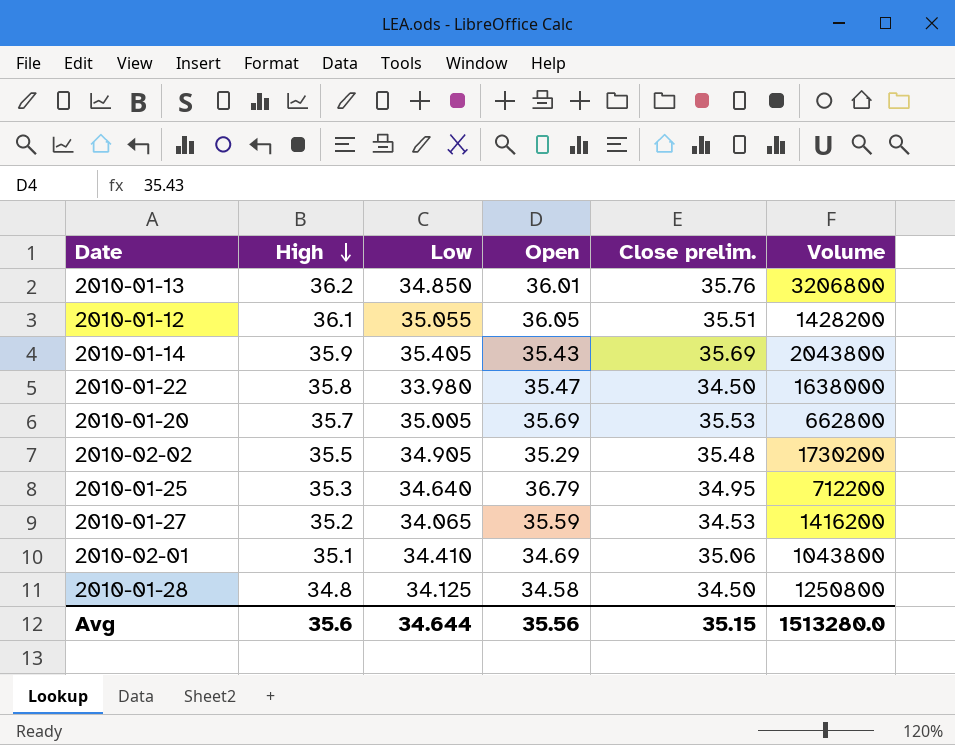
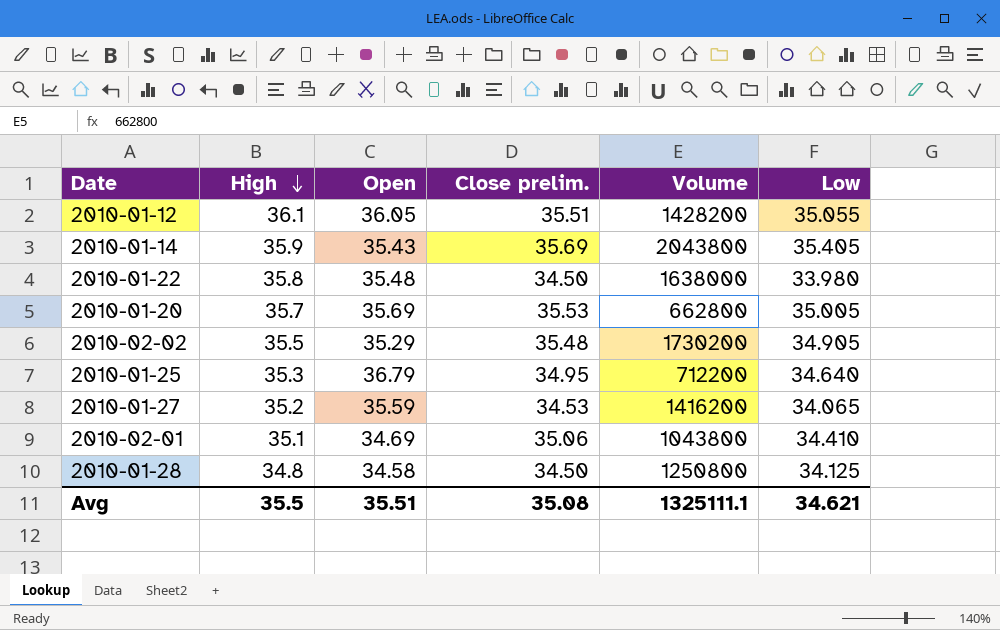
column Low | position: 3 -> 6
row 2010-01-13: 36.2 | 34.850 | 36.01 | 35.76 | 3206800 -> none
2010-01-22 | Open: 35.47 -> 35.48
Avg | High: 35.6 -> 35.5
Avg | Open: 35.56 -> 35.51
Avg | Close prelim.: 35.15 -> 35.08
Avg | Volume: 1513280.0 -> 1325111.1
Avg | Low: 34.644 -> 34.621

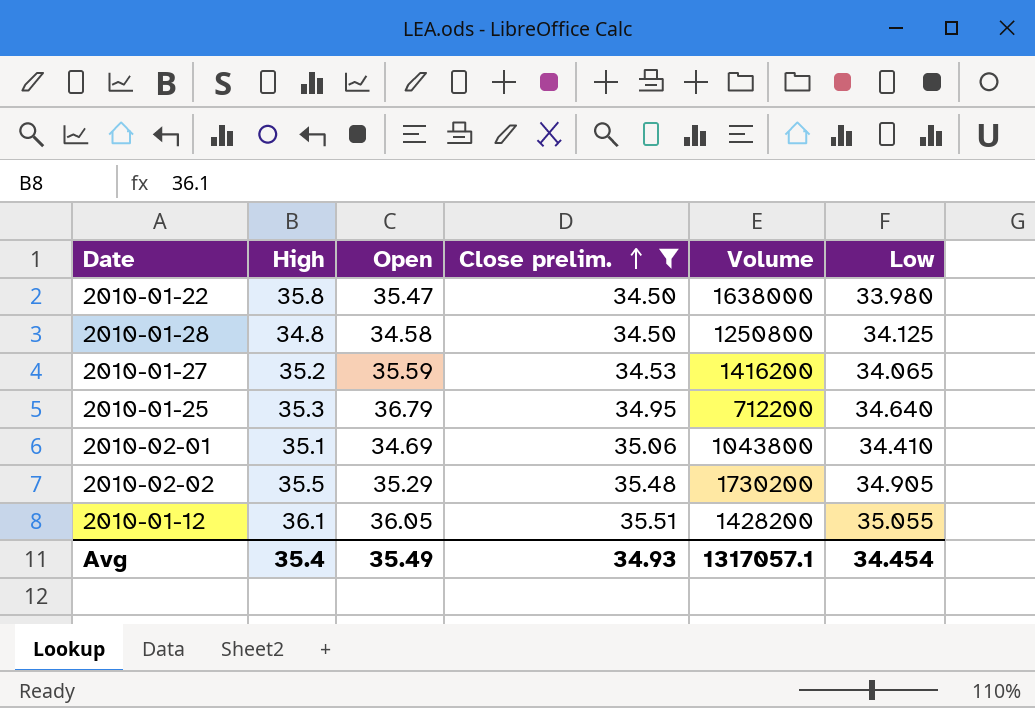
filter: none -> Close prelim. <= 35.51
row order: High descending -> Close prelim. ascending
2010-01-22 | Open: 35.48 -> 35.47
Avg | High: 35.5 -> 35.4
Avg | Open: 35.51 -> 35.49
Avg | Close prelim.: 35.08 -> 34.93
Avg | Volume: 1325111.1 -> 1317057.1
Avg | Low: 34.621 -> 34.454

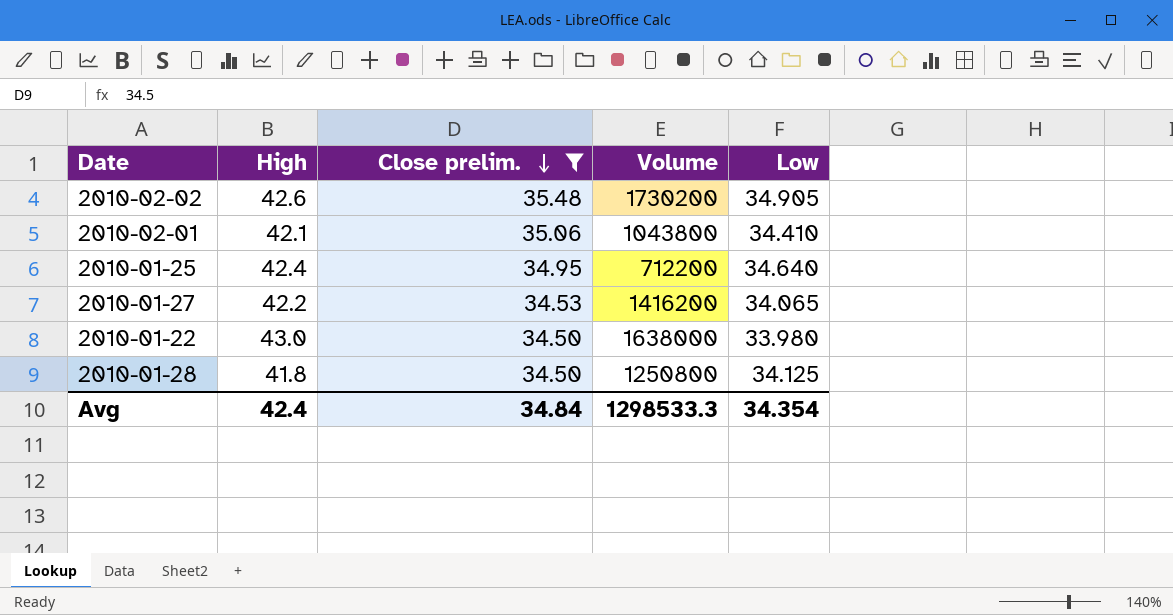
row order: Close prelim. ascending -> Close prelim. descending
column Open | position: 3 -> none
row 2010-01-12: 36.1 | 36.05 | 35.51 | 1428200 | 35.055 -> none
2010-02-02 | High: 35.5 -> 42.6
2010-02-01 | High: 35.1 -> 42.1
2010-01-25 | High: 35.3 -> 42.4
2010-01-27 | High: 35.2 -> 42.2
2010-01-22 | High: 35.8 -> 43.0
2010-01-28 | High: 34.8 -> 41.8
Avg | High: 35.4 -> 42.4
Avg | Close prelim.: 34.93 -> 34.84
Avg | Volume: 1317057.1 -> 1298533.3
Avg | Low: 34.454 -> 34.354

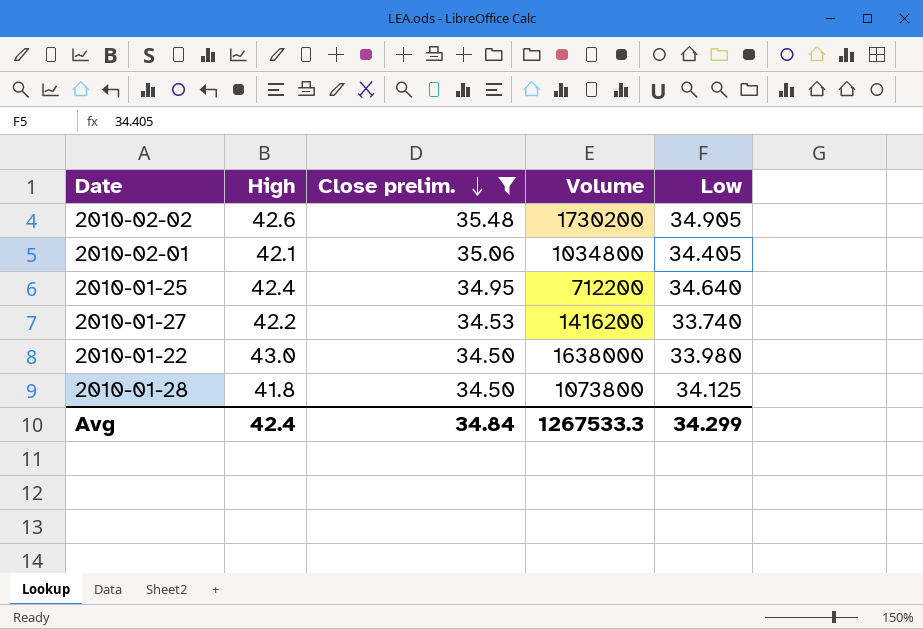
2010-02-01 | Volume: 1043800 -> 1034800
2010-02-01 | Low: 34.410 -> 34.405
2010-01-27 | Low: 34.065 -> 33.740
2010-01-28 | Volume: 1250800 -> 1073800
Avg | Volume: 1298533.3 -> 1267533.3
Avg | Low: 34.354 -> 34.299

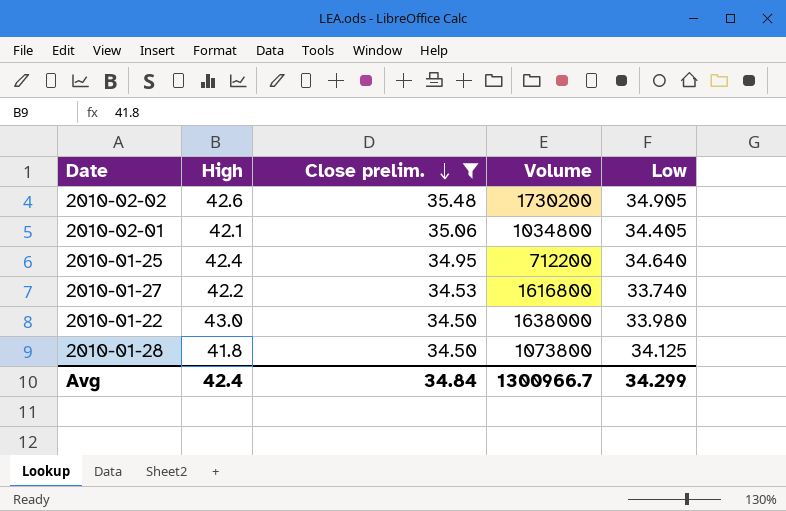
2010-01-27 | Volume: 1416200 -> 1616800
Avg | Volume: 1267533.3 -> 1300966.7

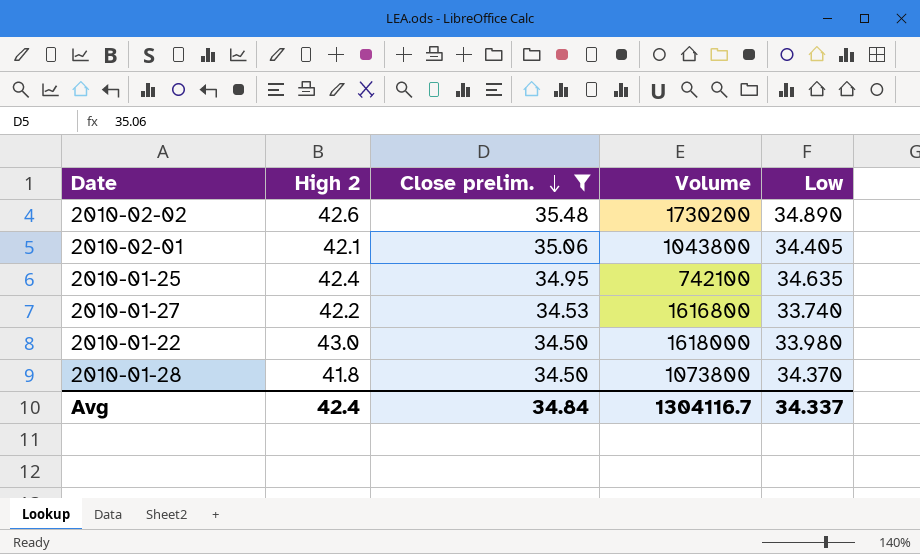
column name: High -> High 2
2010-02-02 | Low: 34.905 -> 34.890
2010-02-01 | Volume: 1034800 -> 1043800
2010-01-25 | Volume: 712200 -> 742100
2010-01-25 | Low: 34.640 -> 34.635
2010-01-22 | Volume: 1638000 -> 1618000
2010-01-28 | Low: 34.125 -> 34.370
Avg | Volume: 1300966.7 -> 1304116.7
Avg | Low: 34.299 -> 34.337

